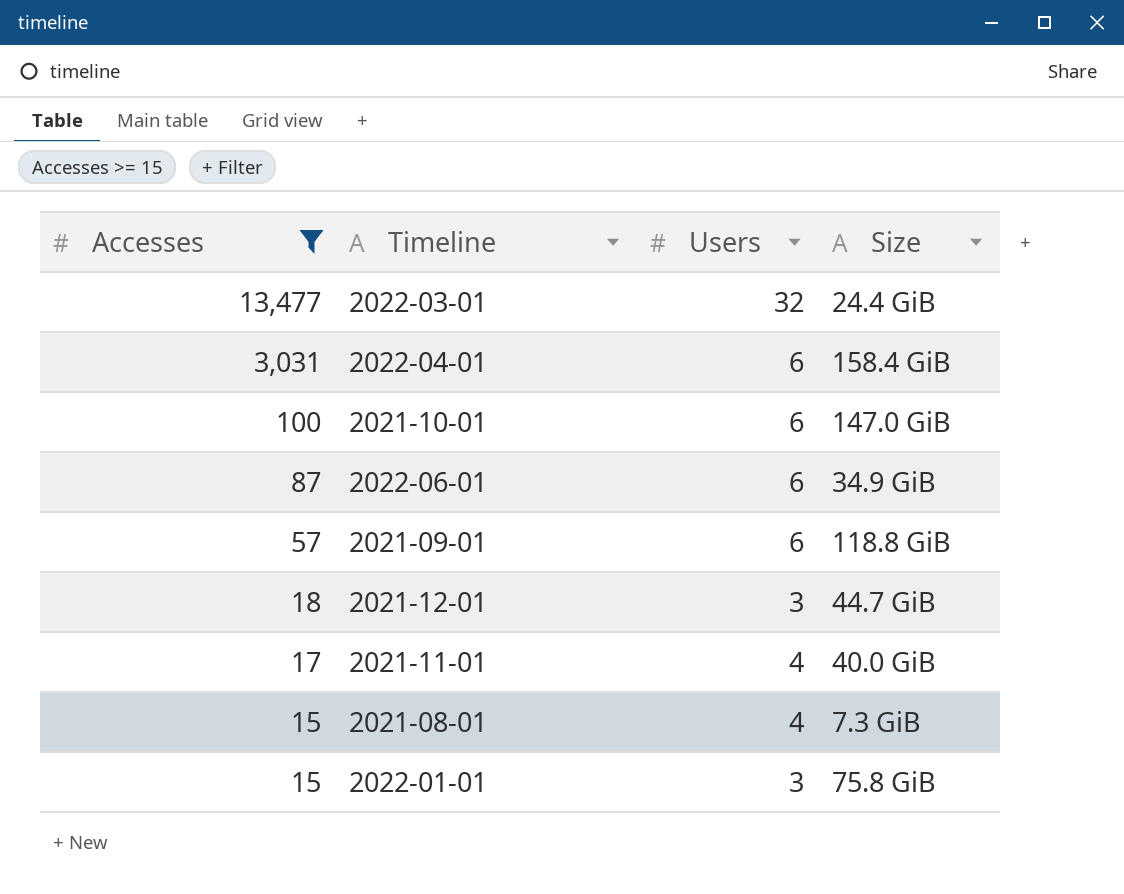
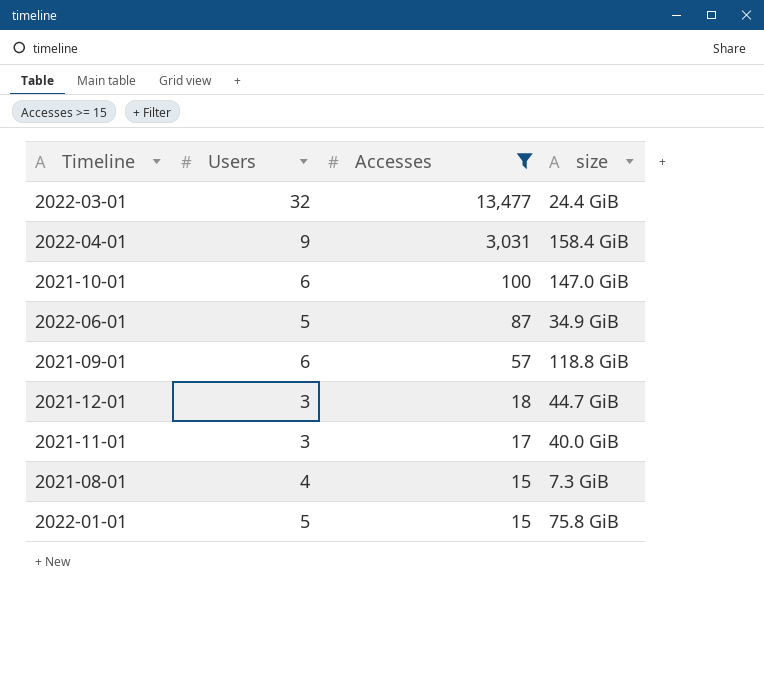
column Accesses | position: 1 -> 3
column name: Size -> size
2022-04-01 | Users: 6 -> 9
2022-06-01 | Users: 6 -> 5
2021-11-01 | Users: 4 -> 3
2022-01-01 | Users: 3 -> 5

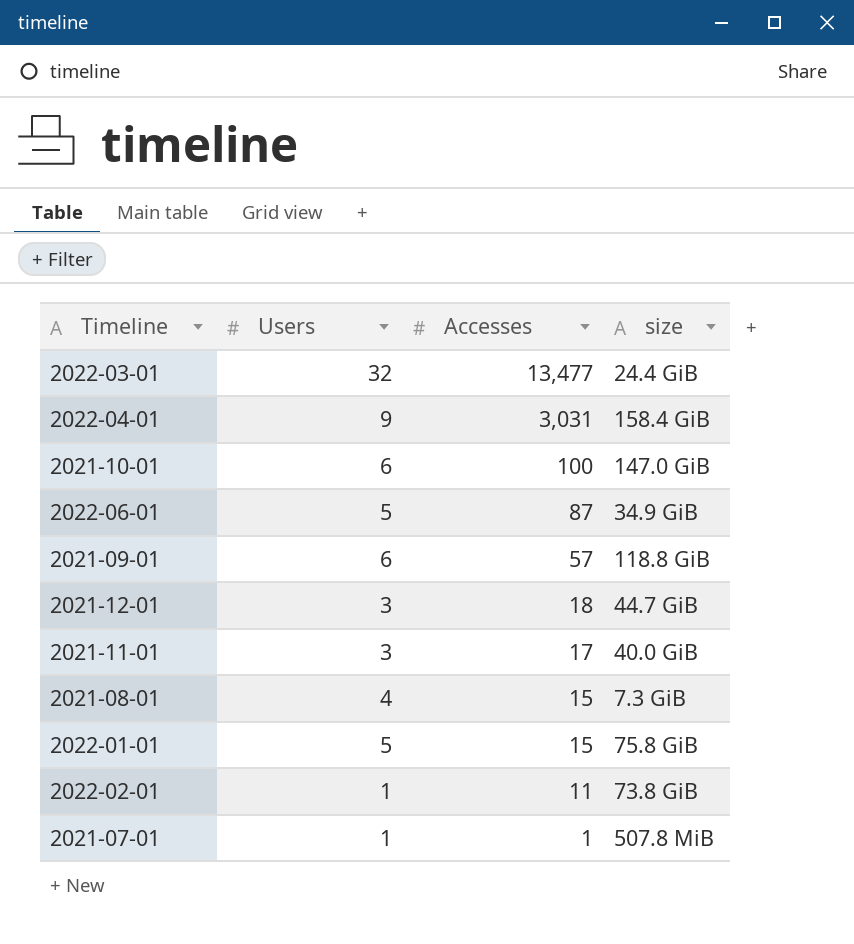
filter: Accesses >= 15 -> none

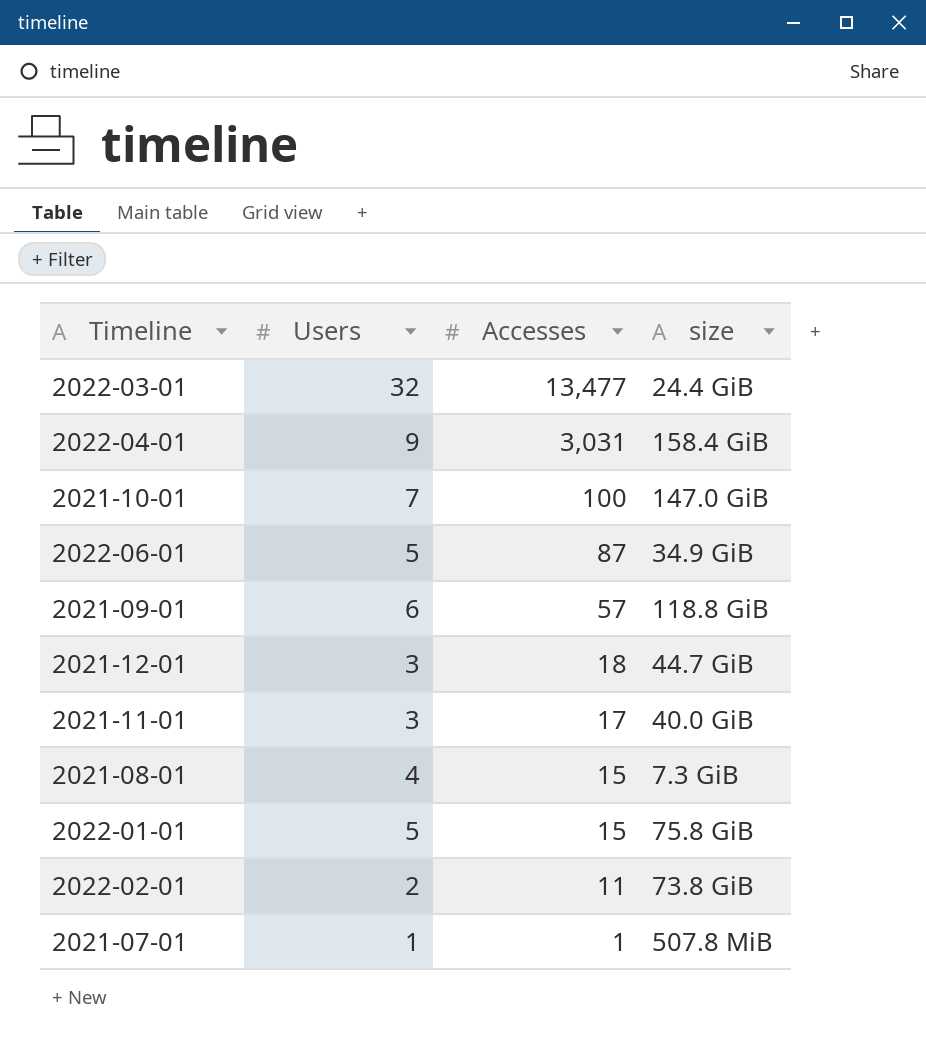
2021-10-01 | Users: 6 -> 7
2022-02-01 | Users: 1 -> 2

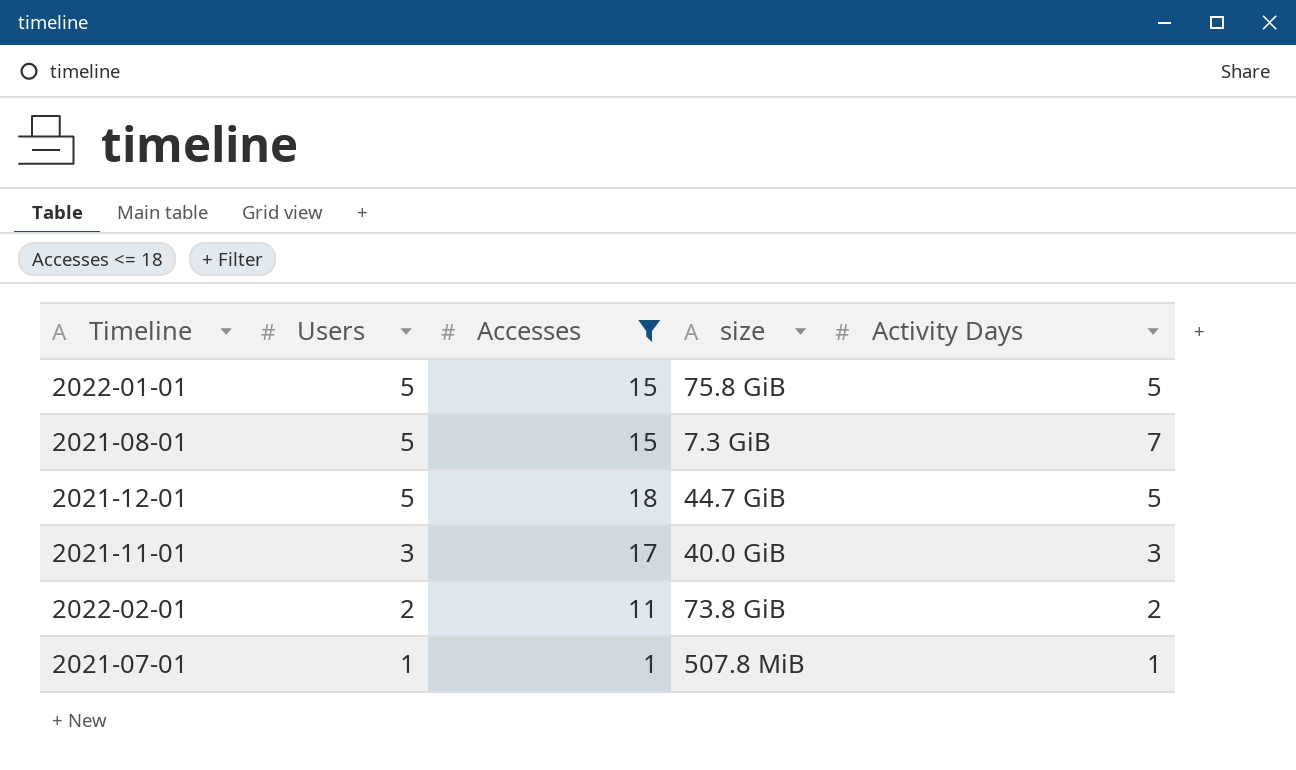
filter: none -> Accesses <= 18
row order: Accesses descending -> Users descending
column Activity Days | position: none -> 5
2021-08-01 | Users: 4 -> 5
2021-12-01 | Users: 3 -> 5

